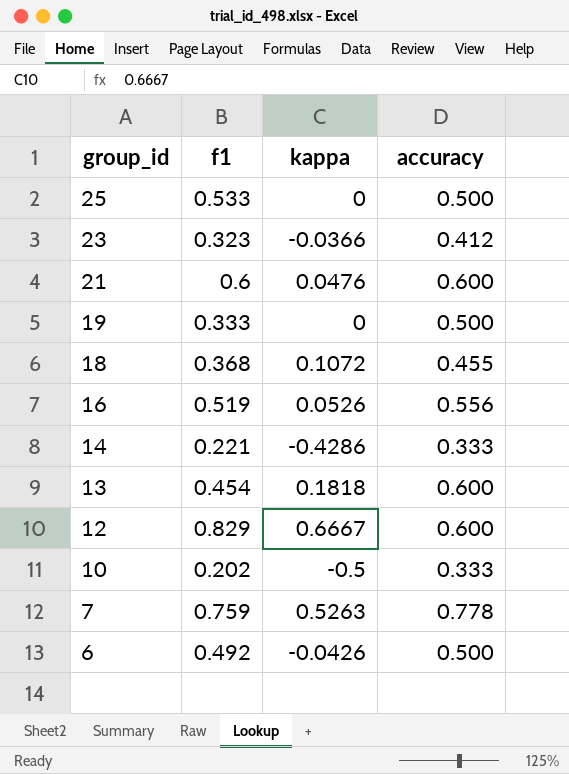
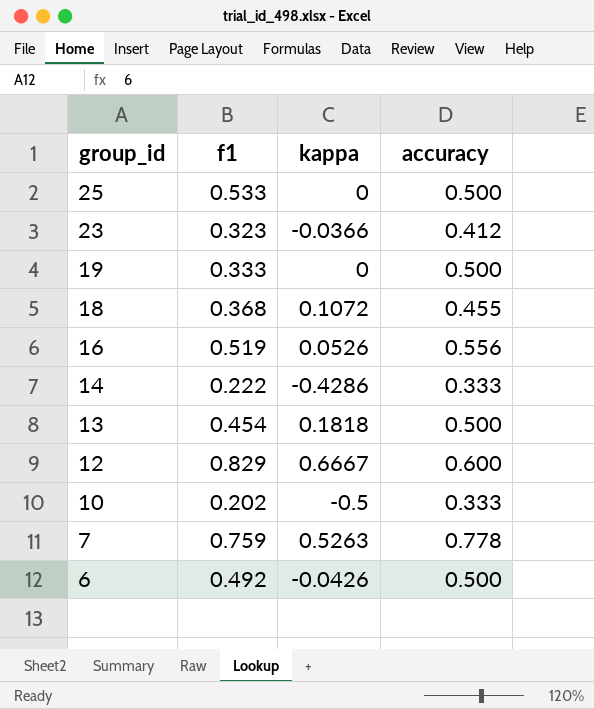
row 21: 0.6 | 0.0476 | 0.600 -> none
14 | f1: 0.221 -> 0.222
13 | accuracy: 0.600 -> 0.500

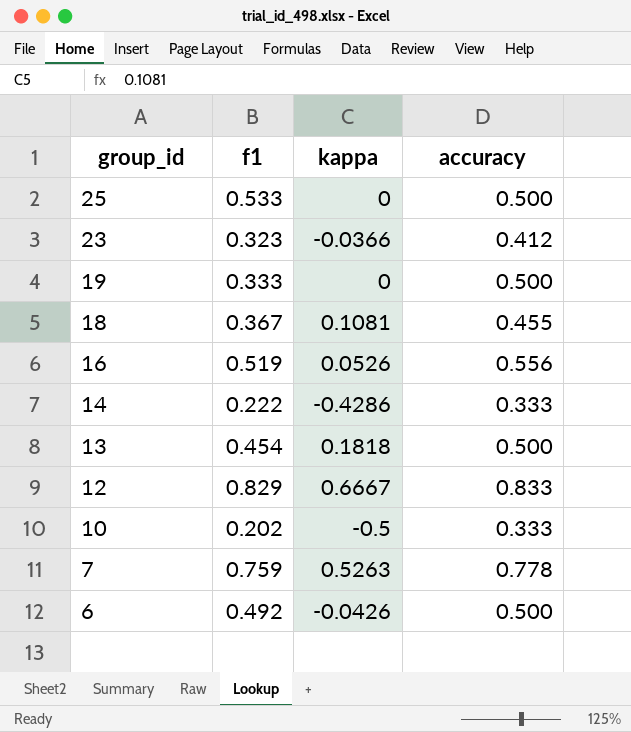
18 | f1: 0.368 -> 0.367
18 | kappa: 0.1072 -> 0.1081
12 | accuracy: 0.600 -> 0.833

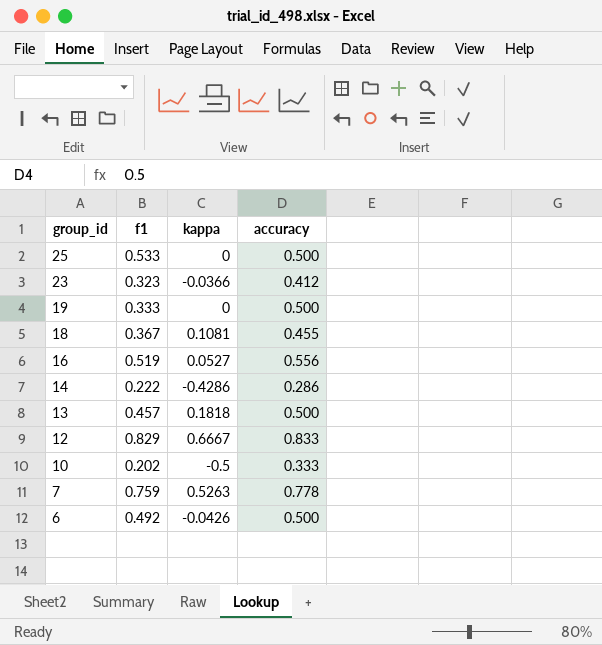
16 | kappa: 0.0526 -> 0.0527
14 | accuracy: 0.333 -> 0.286
13 | f1: 0.454 -> 0.457

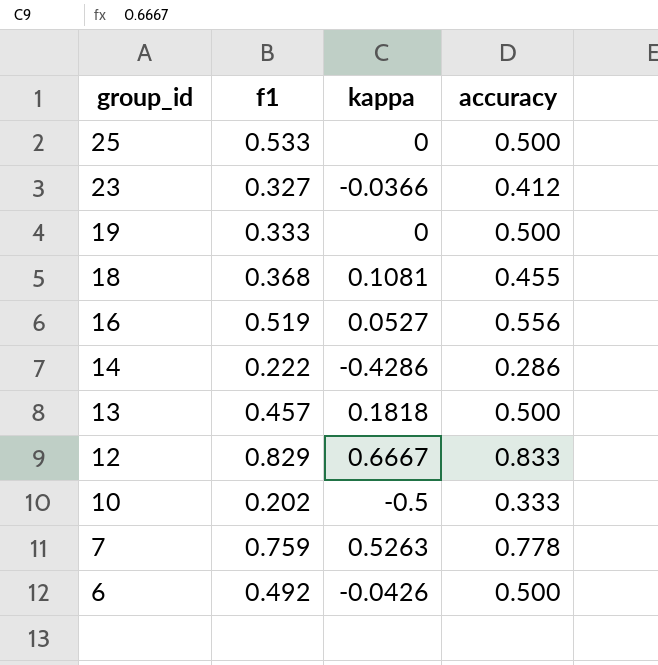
23 | f1: 0.323 -> 0.327
18 | f1: 0.367 -> 0.368

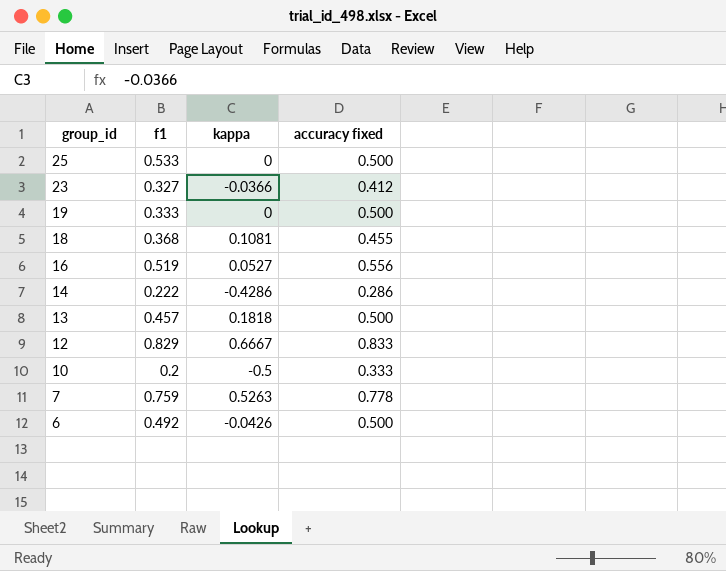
column name: accuracy -> accuracy fixed
10 | f1: 0.202 -> 0.2

